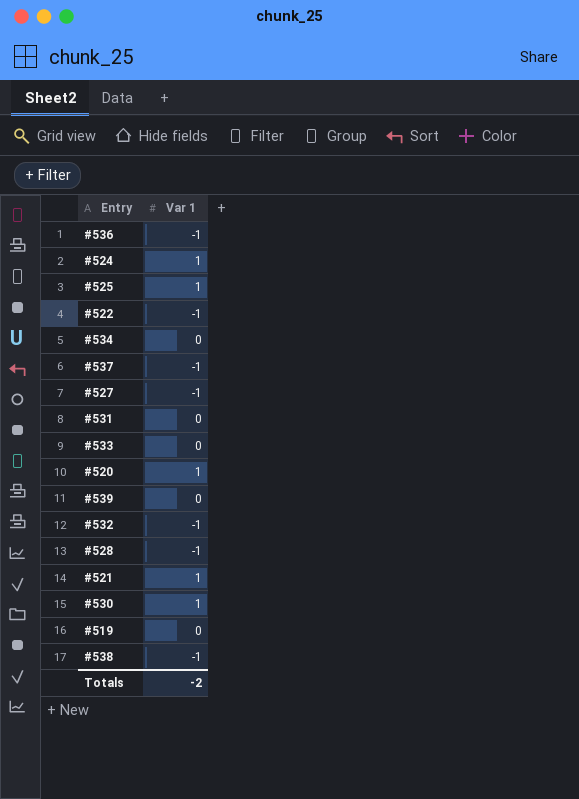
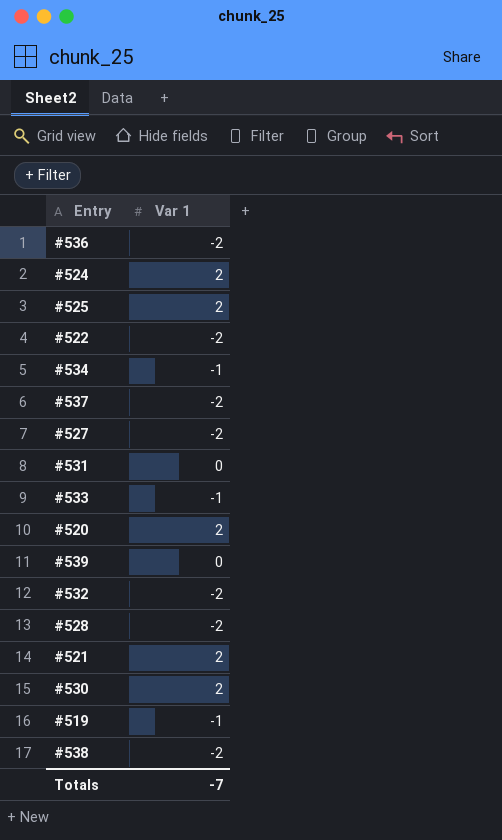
#536 | Var 1: -1 -> -2
#524 | Var 1: 1 -> 2
#525 | Var 1: 1 -> 2
#522 | Var 1: -1 -> -2
#534 | Var 1: 0 -> -1
#537 | Var 1: -1 -> -2
#527 | Var 1: -1 -> -2
#533 | Var 1: 0 -> -1
#520 | Var 1: 1 -> 2
#532 | Var 1: -1 -> -2
#528 | Var 1: -1 -> -2
#521 | Var 1: 1 -> 2
#530 | Var 1: 1 -> 2
#519 | Var 1: 0 -> -1
#538 | Var 1: -1 -> -2
Totals | Var 1: -2 -> -7

